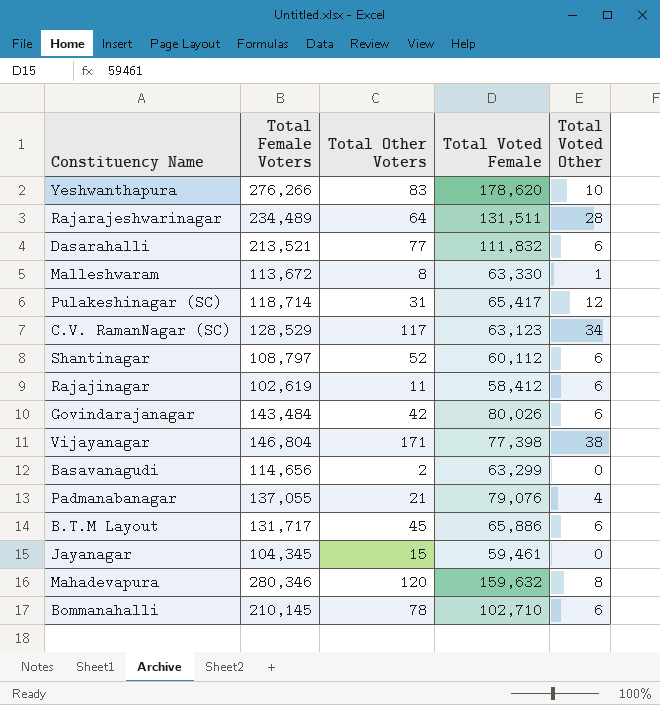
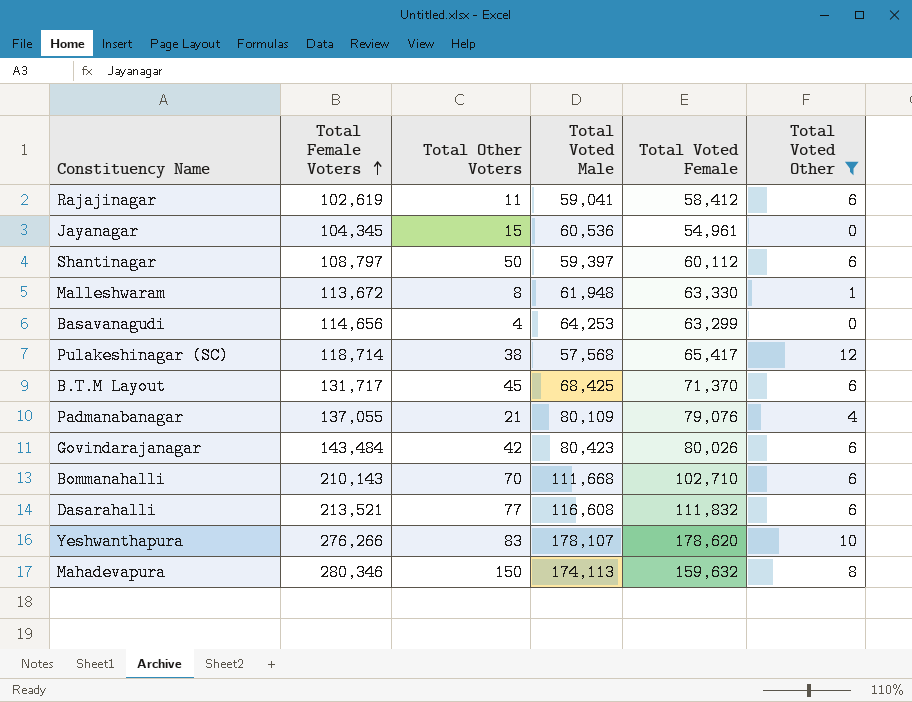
filter: none -> Total Voted Other <= 12
row order: none -> Total Female Voters ascending
column Total Voted Male | position: none -> 4
Jayanagar | Total Voted Female: 59,461 -> 54,961
Shantinagar | Total Other Voters: 52 -> 50
Basavanagudi | Total Other Voters: 2 -> 4
Pulakeshinagar (SC) | Total Other Voters: 31 -> 38
B.T.M Layout | Total Voted Female: 65,886 -> 71,370
Bommanahalli | Total Female Voters: 210,145 -> 210,143
Bommanahalli | Total Other Voters: 78 -> 70
Mahadevapura | Total Other Voters: 120 -> 150

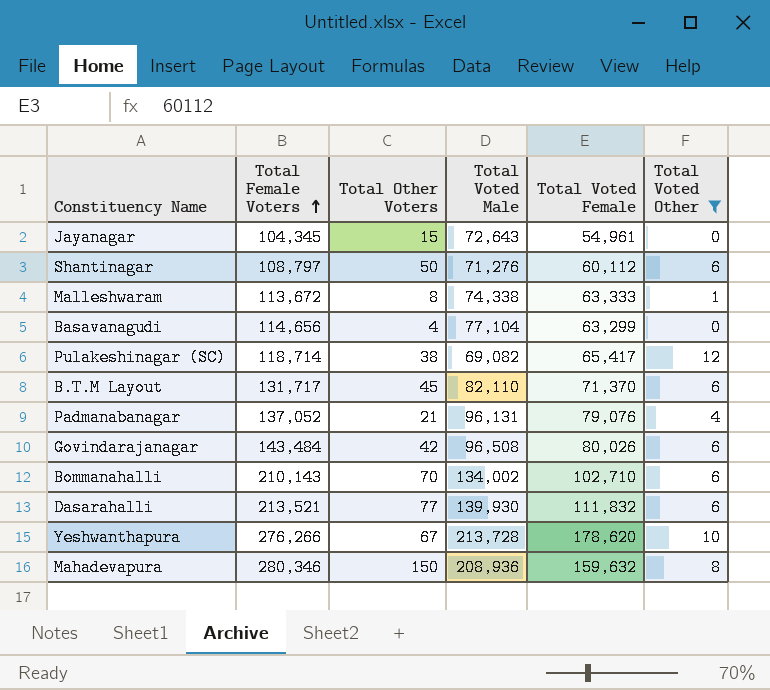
row Rajajinagar: 102,619 | 11 | 59,041 | 58,412 | 6 -> none
Jayanagar | Total Voted Male: 60,536 -> 72,643
Shantinagar | Total Voted Male: 59,397 -> 71,276
Malleshwaram | Total Voted Male: 61,948 -> 74,338
Malleshwaram | Total Voted Female: 63,330 -> 63,333
Basavanagudi | Total Voted Male: 64,253 -> 77,104
Pulakeshinagar (SC) | Total Voted Male: 57,568 -> 69,082
B.T.M Layout | Total Voted Male: 68,425 -> 82,110
Padmanabanagar | Total Female Voters: 137,055 -> 137,052
Padmanabanagar | Total Voted Male: 80,109 -> 96,131
Govindarajanagar | Total Voted Male: 80,423 -> 96,508
Bommanahalli | Total Voted Male: 111,668 -> 134,002
Dasarahalli | Total Voted Male: 116,608 -> 139,930
Yeshwanthapura | Total Other Voters: 83 -> 67
Yeshwanthapura | Total Voted Male: 178,107 -> 213,728
Mahadevapura | Total Voted Male: 174,113 -> 208,936

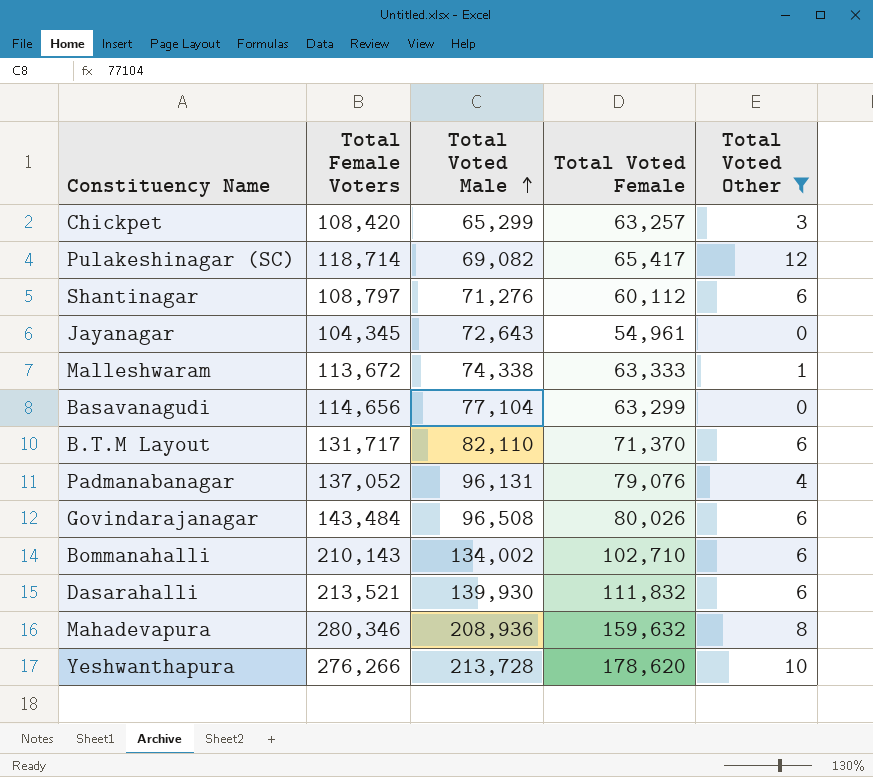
row order: Total Female Voters ascending -> Total Voted Male ascending
column Total Other Voters | position: 3 -> none
row Chickpet: none -> 108,420 | 65,299 | 63,257 | 3

